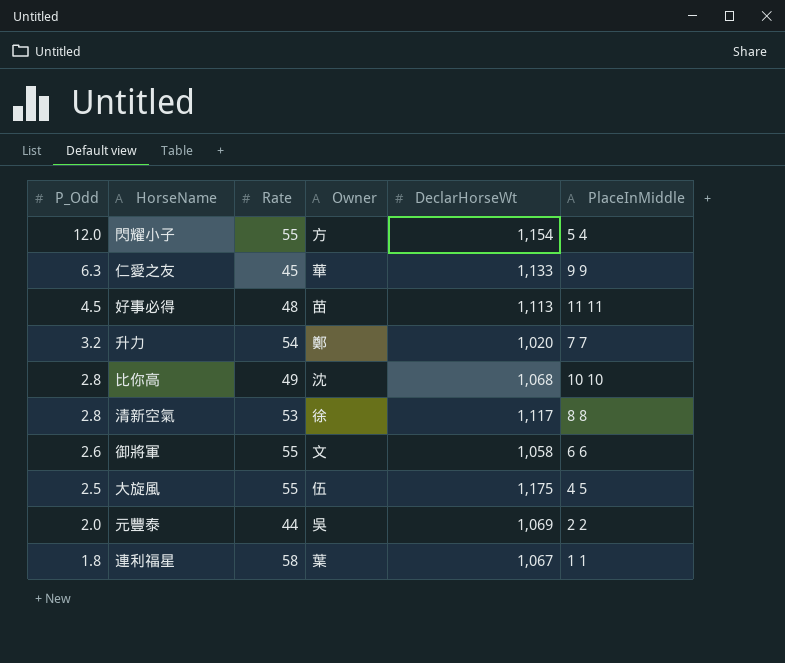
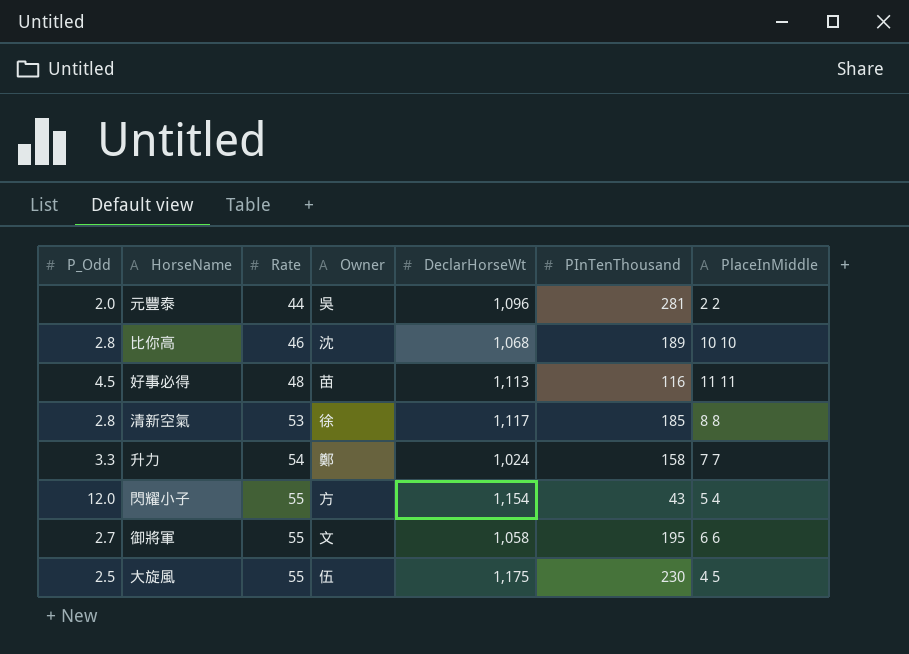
row order: P_Odd descending -> Rate ascending
column PInTenThousand | position: none -> 6
row 仁愛之友: 6.3 | 45 | 華 | 1,133 | 9 9 -> none
row 連利福星: 1.8 | 58 | 葉 | 1,067 | 1 1 -> none
元豐泰 | DeclarHorseWt: 1,069 -> 1,096
比你高 | Rate: 49 -> 46
升力 | P_Odd: 3.2 -> 3.3
升力 | DeclarHorseWt: 1,020 -> 1,024
御將軍 | P_Odd: 2.6 -> 2.7

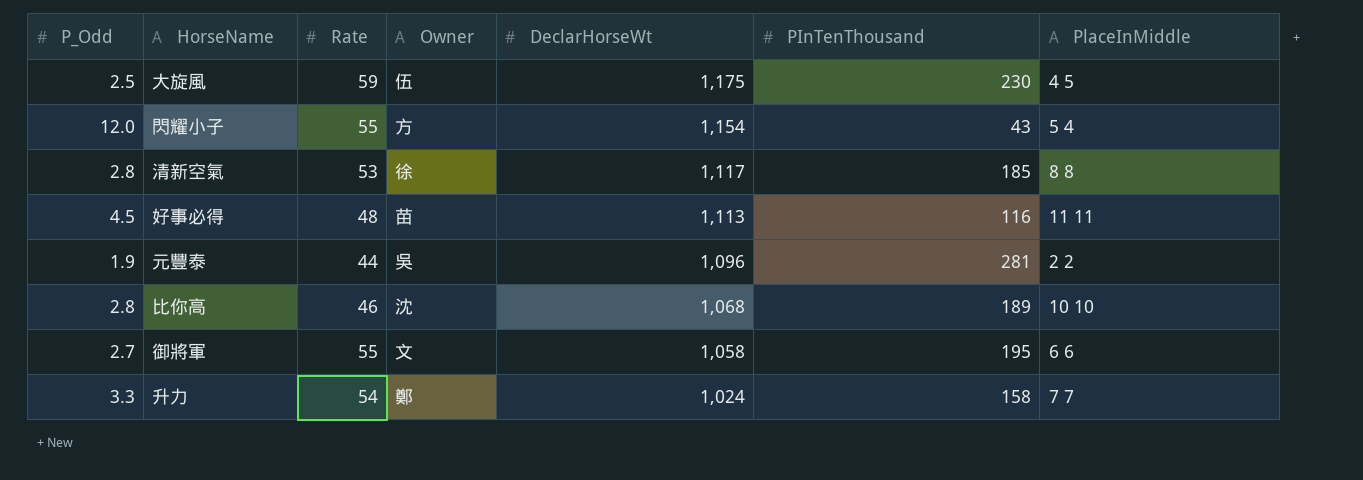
row order: Rate ascending -> DeclarHorseWt descending
大旋風 | Rate: 55 -> 59
元豐泰 | P_Odd: 2.0 -> 1.9

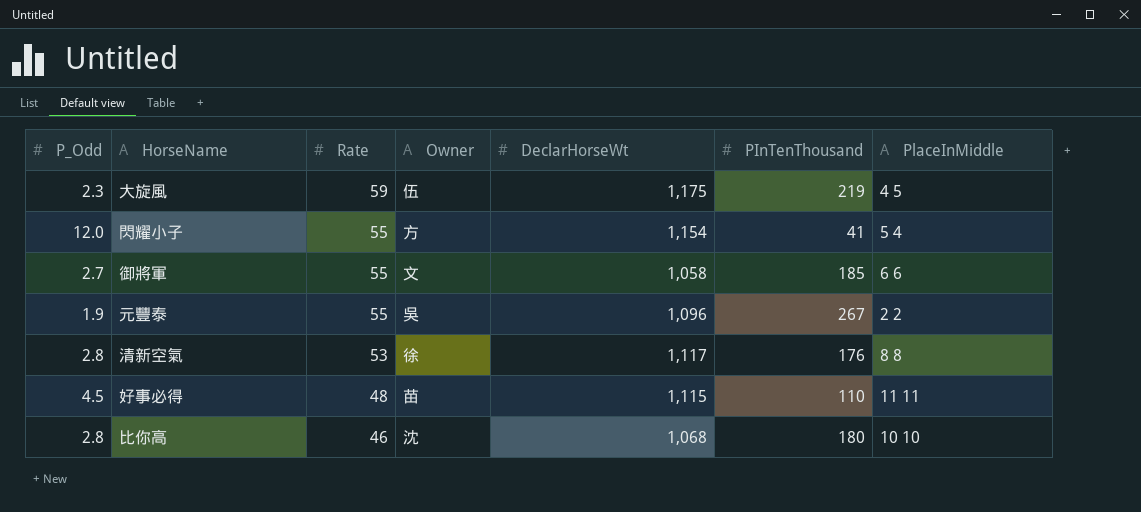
row order: DeclarHorseWt descending -> Rate descending
row 升力: 3.3 | 54 | 鄭 | 1,024 | 158 | 7 7 -> none
大旋風 | P_Odd: 2.5 -> 2.3
大旋風 | PInTenThousand: 230 -> 219
閃耀小子 | PInTenThousand: 43 -> 41
御將軍 | PInTenThousand: 195 -> 185
元豐泰 | Rate: 44 -> 55
元豐泰 | PInTenThousand: 281 -> 267
清新空氣 | PInTenThousand: 185 -> 176
好事必得 | DeclarHorseWt: 1,113 -> 1,115
好事必得 | PInTenThousand: 116 -> 110
比你高 | PInTenThousand: 189 -> 180

